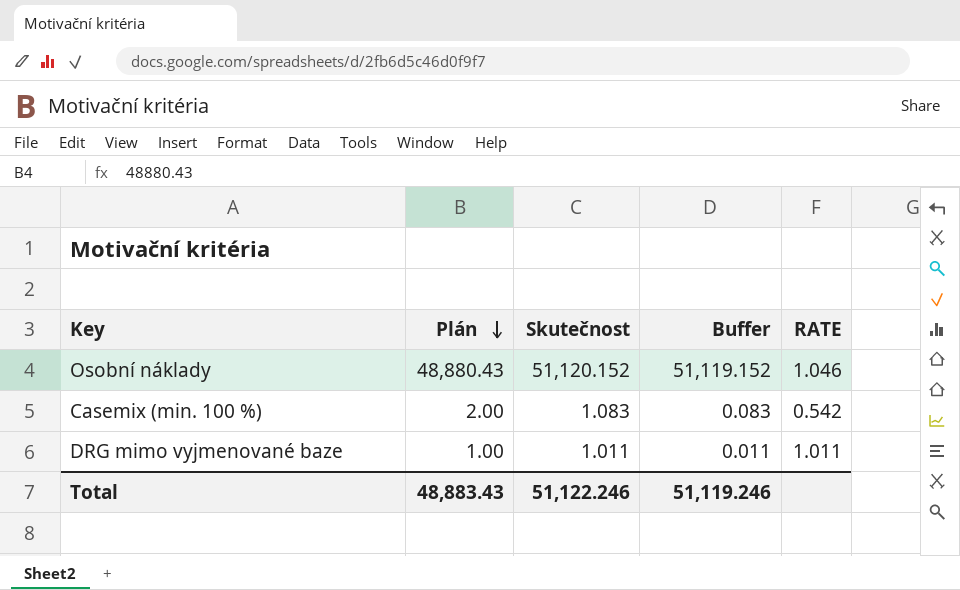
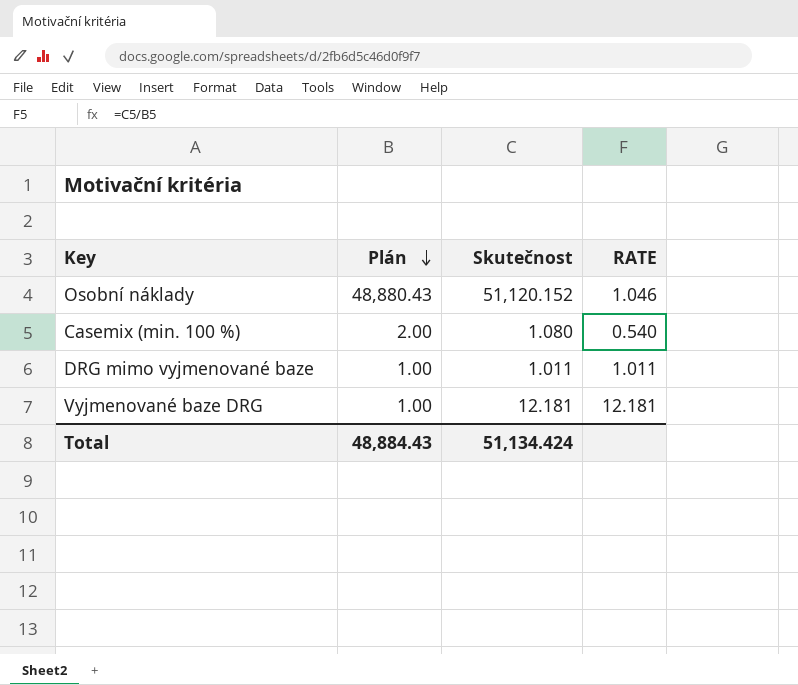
column Buffer | formula: [Skutečnost] - 1 -> none
Casemix (min. 100 %) | Skutečnost: 1.083 -> 1.080
Casemix (min. 100 %) | RATE: 0.542 -> 0.540
row Vyjmenované baze DRG: none -> 1.00 | 12.181 | 12.181
Total | Plán: 48,883.43 -> 48,884.43
Total | Skutečnost: 51,122.246 -> 51,134.424

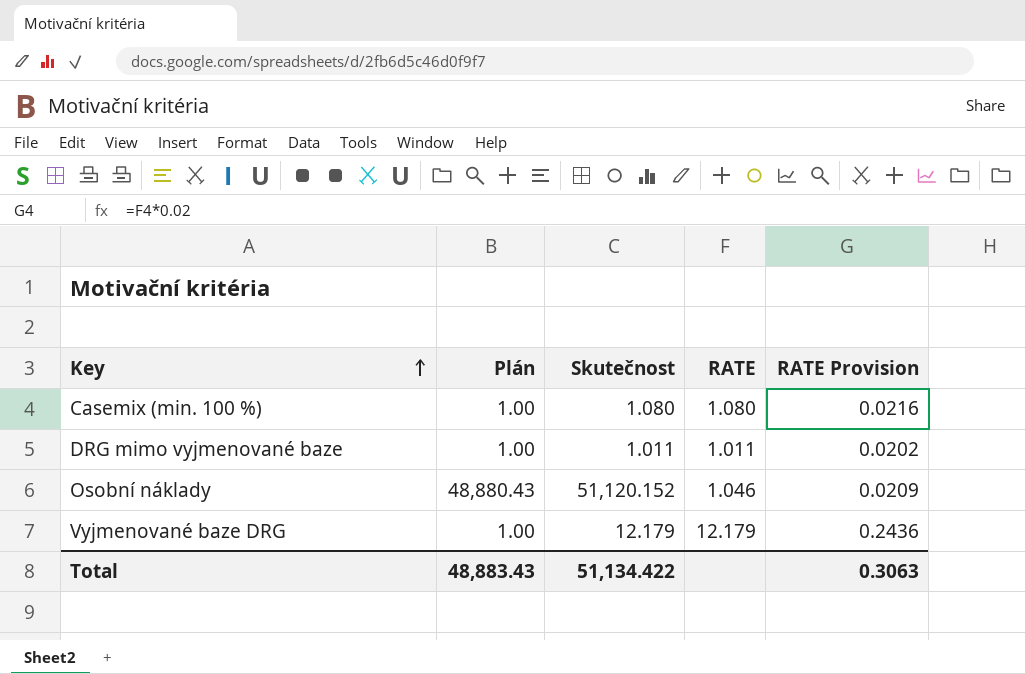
row order: Plán descending -> Key ascending
column RATE Provision | formula: none -> [RATE] * 0.02
Casemix (min. 100 %) | Plán: 2.00 -> 1.00
Casemix (min. 100 %) | RATE: 0.540 -> 1.080
Vyjmenované baze DRG | Skutečnost: 12.181 -> 12.179
Vyjmenované baze DRG | RATE: 12.181 -> 12.179
Total | Plán: 48,884.43 -> 48,883.43
Total | Skutečnost: 51,134.424 -> 51,134.422

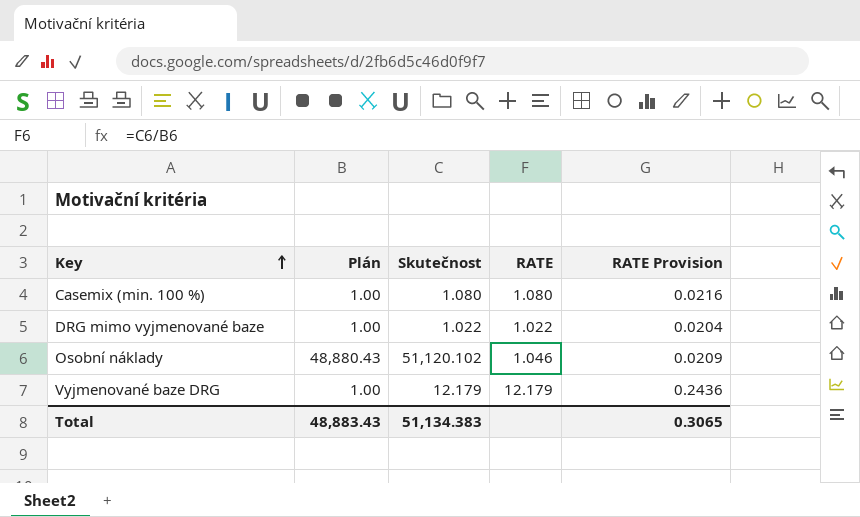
DRG mimo vyjmenované baze | Skutečnost: 1.011 -> 1.022
DRG mimo vyjmenované baze | RATE: 1.011 -> 1.022
DRG mimo vyjmenované baze | RATE Provision: 0.0202 -> 0.0204
Osobní náklady | Skutečnost: 51,120.152 -> 51,120.102
Total | Skutečnost: 51,134.422 -> 51,134.383
Total | RATE Provision: 0.3063 -> 0.3065

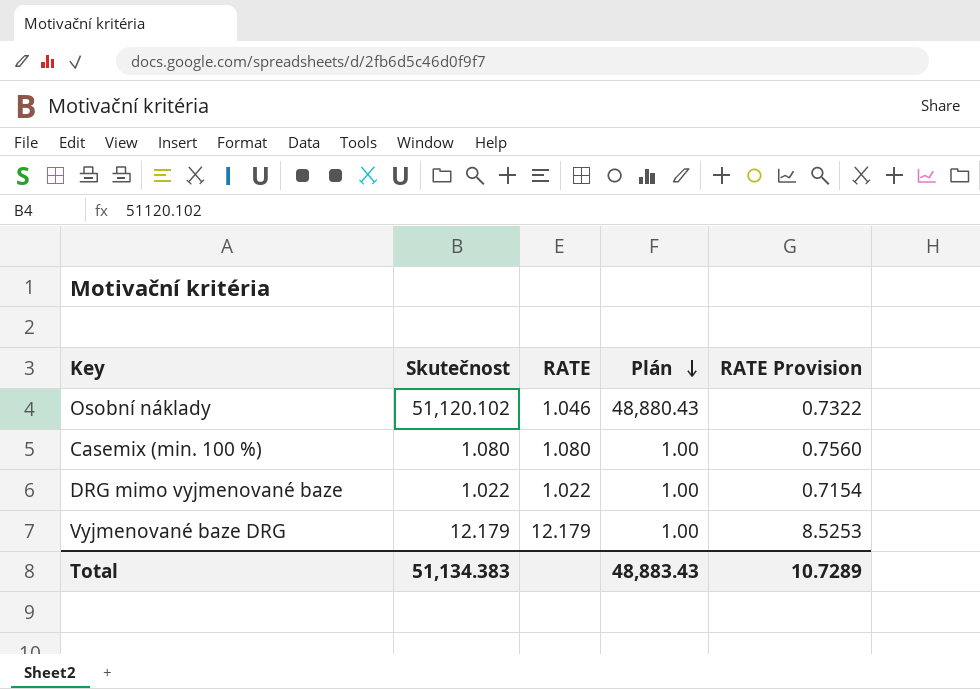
row order: Key ascending -> Plán descending
column Plán | position: 2 -> 4
column RATE Provision | formula: [RATE] * 0.02 -> [RATE] * 0.7
Total | RATE Provision: 0.3065 -> 10.7289

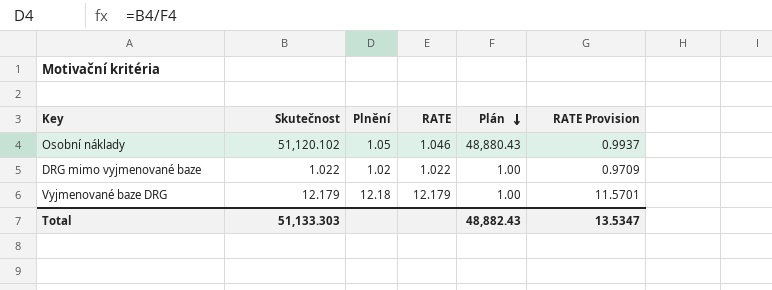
column Plnění | formula: none -> [Skutečnost] / [Plán]
column RATE Provision | formula: [RATE] * 0.7 -> [RATE] * 0.95
row Casemix (min. 100 %): 1.080 | 1.080 | 1.00 | 0.7560 -> none
Total | Skutečnost: 51,134.383 -> 51,133.303
Total | Plán: 48,883.43 -> 48,882.43
Total | RATE Provision: 10.7289 -> 13.5347

